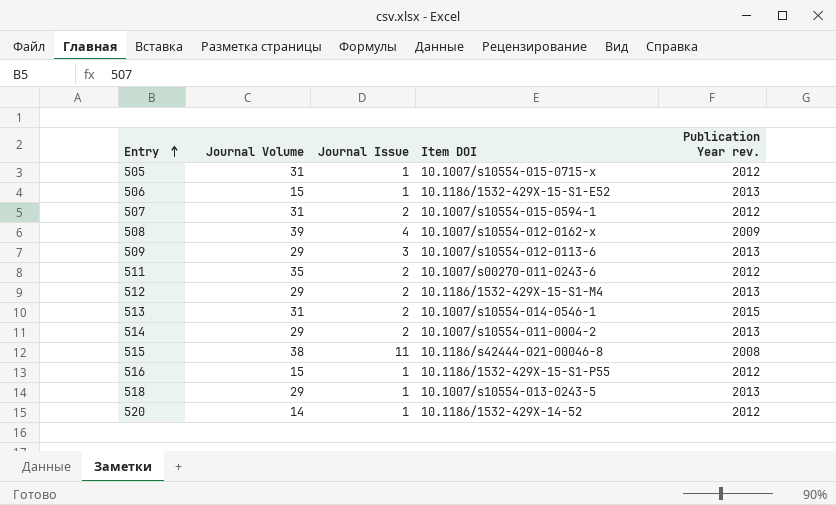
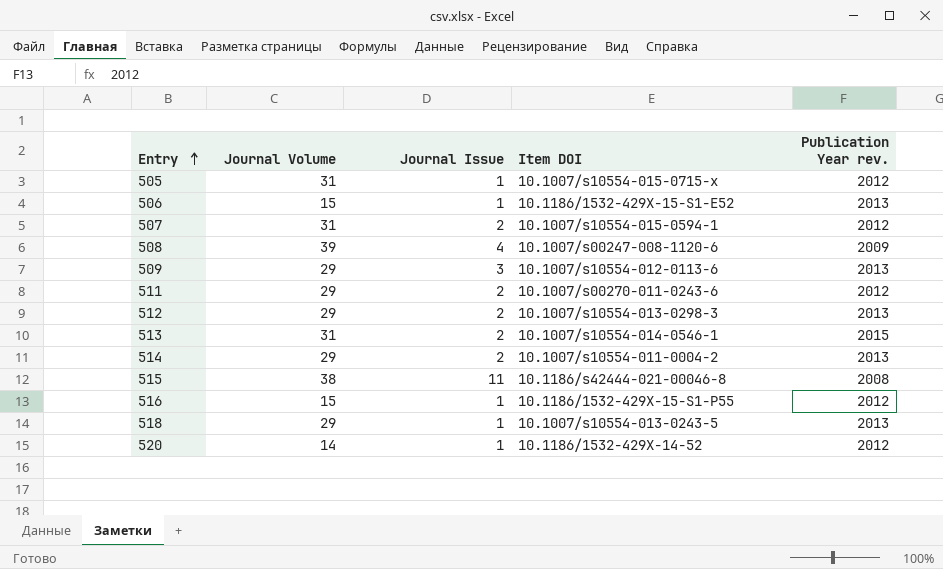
508 | Item DOI: 10.1007/s10554-012-0162-x -> 10.1007/s00247-008-1120-6
511 | Journal Volume: 35 -> 29
512 | Item DOI: 10.1186/1532-429X-15-S1-M4 -> 10.1007/s10554-013-0298-3

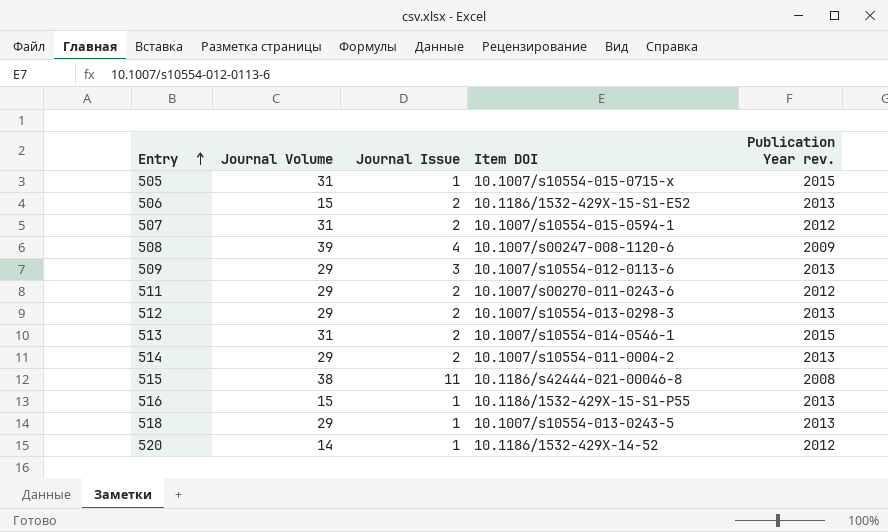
505 | Publication Year rev.: 2012 -> 2015
506 | Journal Issue: 1 -> 2
516 | Publication Year rev.: 2012 -> 2013

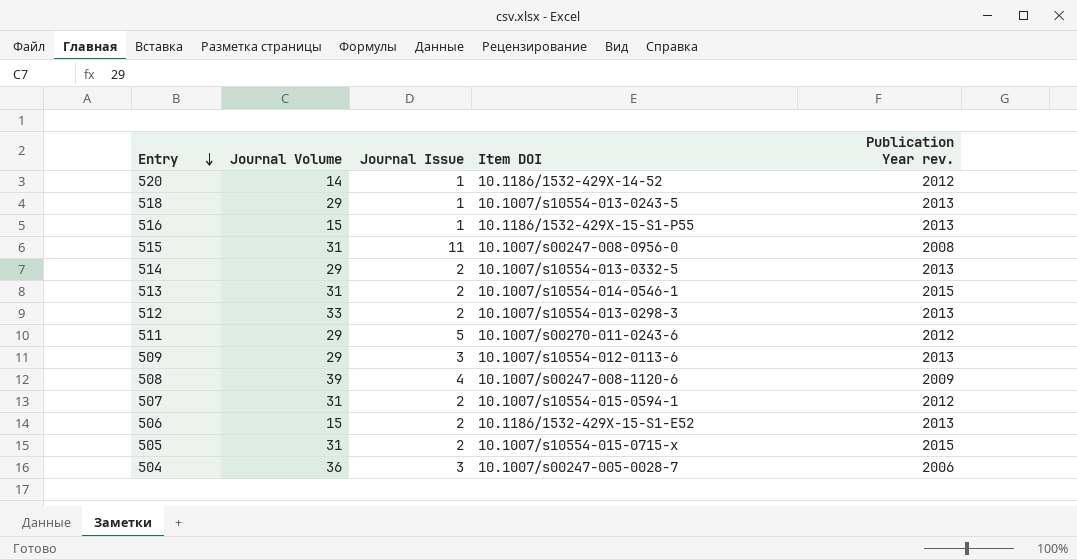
row order: Entry ascending -> Entry descending
515 | Journal Volume: 38 -> 31
515 | Item DOI: 10.1186/s42444-021-00046-8 -> 10.1007/s00247-008-0956-0
514 | Item DOI: 10.1007/s10554-011-0004-2 -> 10.1007/s10554-013-0332-5
512 | Journal Volume: 29 -> 33
511 | Journal Issue: 2 -> 5
505 | Journal Issue: 1 -> 2
row 504: none -> 36 | 3 | 10.1007/s00247-005-0028-7 | 2006

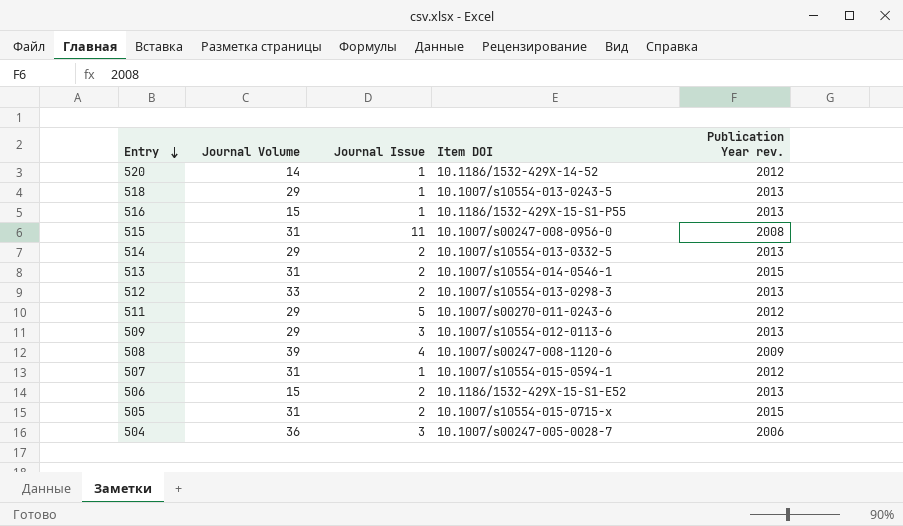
507 | Journal Issue: 2 -> 1

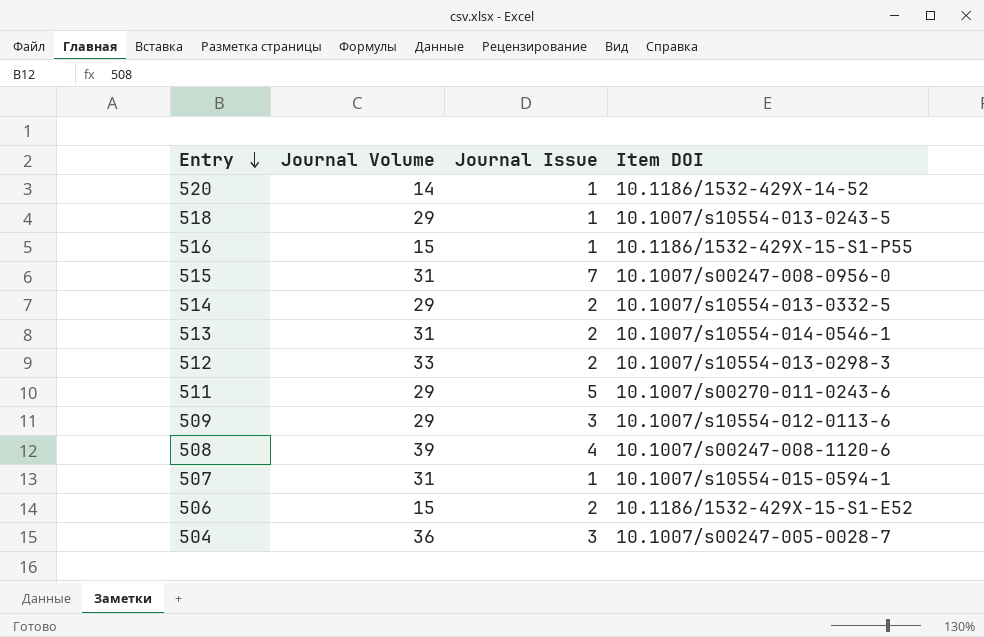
column Publication Year rev. | position: 5 -> none
row 505: 31 | 2 | 10.1007/s10554-015-0715-x | 2015 -> none
515 | Journal Issue: 11 -> 7

